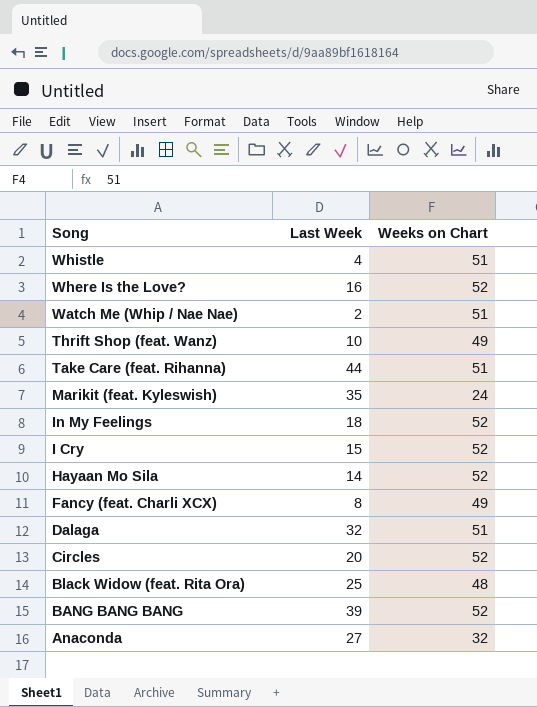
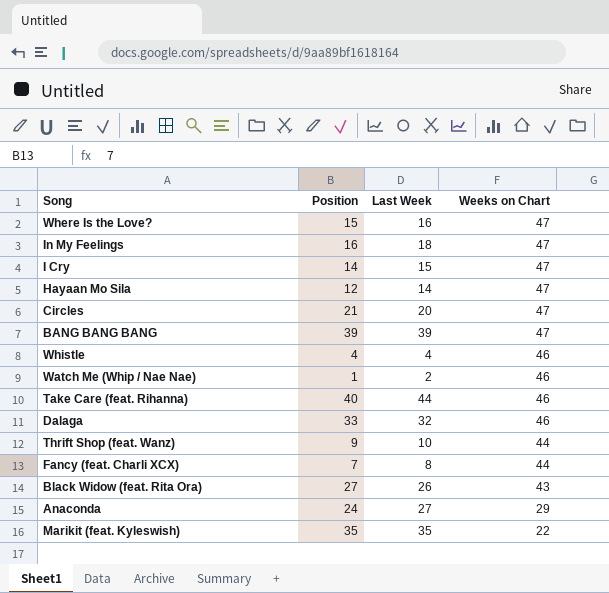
row order: Song descending -> Weeks on Chart descending
column Position | position: none -> 2
Where Is the Love? | Weeks on Chart: 52 -> 47
In My Feelings | Weeks on Chart: 52 -> 47
I Cry | Weeks on Chart: 52 -> 47
Hayaan Mo Sila | Weeks on Chart: 52 -> 47
Circles | Weeks on Chart: 52 -> 47
BANG BANG BANG | Weeks on Chart: 52 -> 47
Whistle | Weeks on Chart: 51 -> 46
Watch Me (Whip / Nae Nae) | Weeks on Chart: 51 -> 46
Take Care (feat. Rihanna) | Weeks on Chart: 51 -> 46
Dalaga | Weeks on Chart: 51 -> 46
Thrift Shop (feat. Wanz) | Weeks on Chart: 49 -> 44
Fancy (feat. Charli XCX) | Weeks on Chart: 49 -> 44
Black Widow (feat. Rita Ora) | Last Week: 25 -> 26
Black Widow (feat. Rita Ora) | Weeks on Chart: 48 -> 43
Anaconda | Weeks on Chart: 32 -> 29
Marikit (feat. Kyleswish) | Weeks on Chart: 24 -> 22

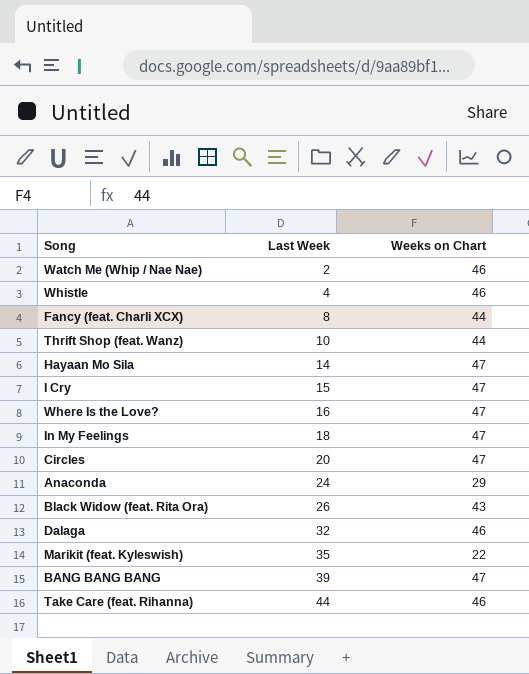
row order: Weeks on Chart descending -> Last Week ascending
column Position | position: 2 -> none
Anaconda | Last Week: 27 -> 24

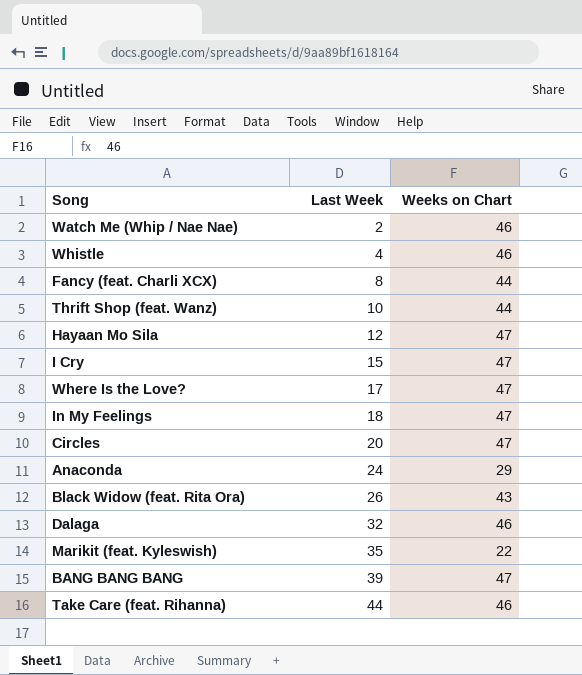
Hayaan Mo Sila | Last Week: 14 -> 12
Where Is the Love? | Last Week: 16 -> 17

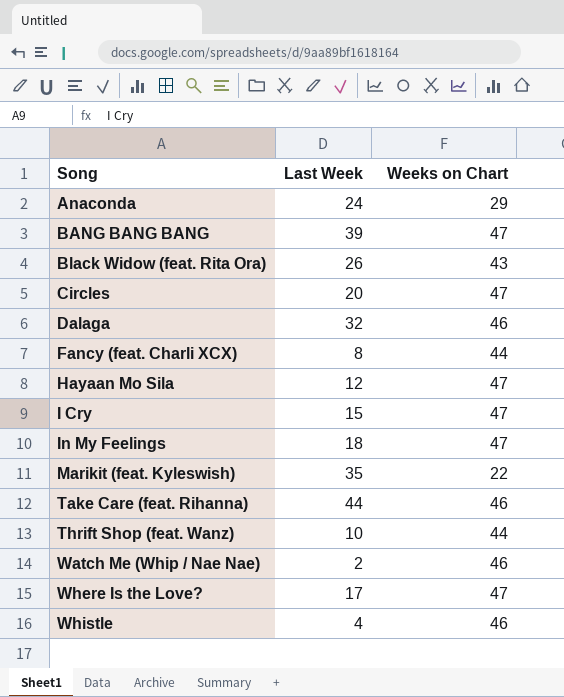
row order: Last Week ascending -> Song ascending

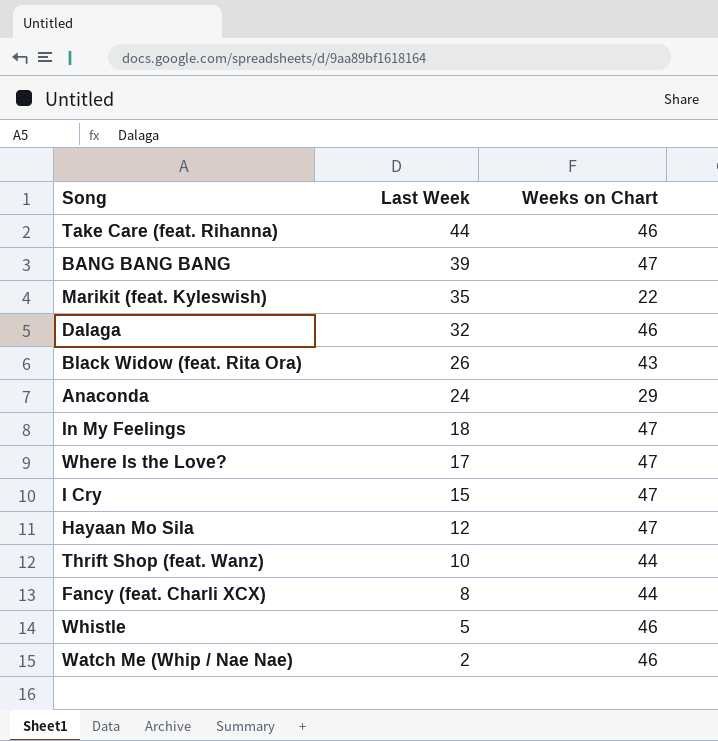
row order: Song ascending -> Last Week descending
row Circles: 20 | 47 -> none
Whistle | Last Week: 4 -> 5

